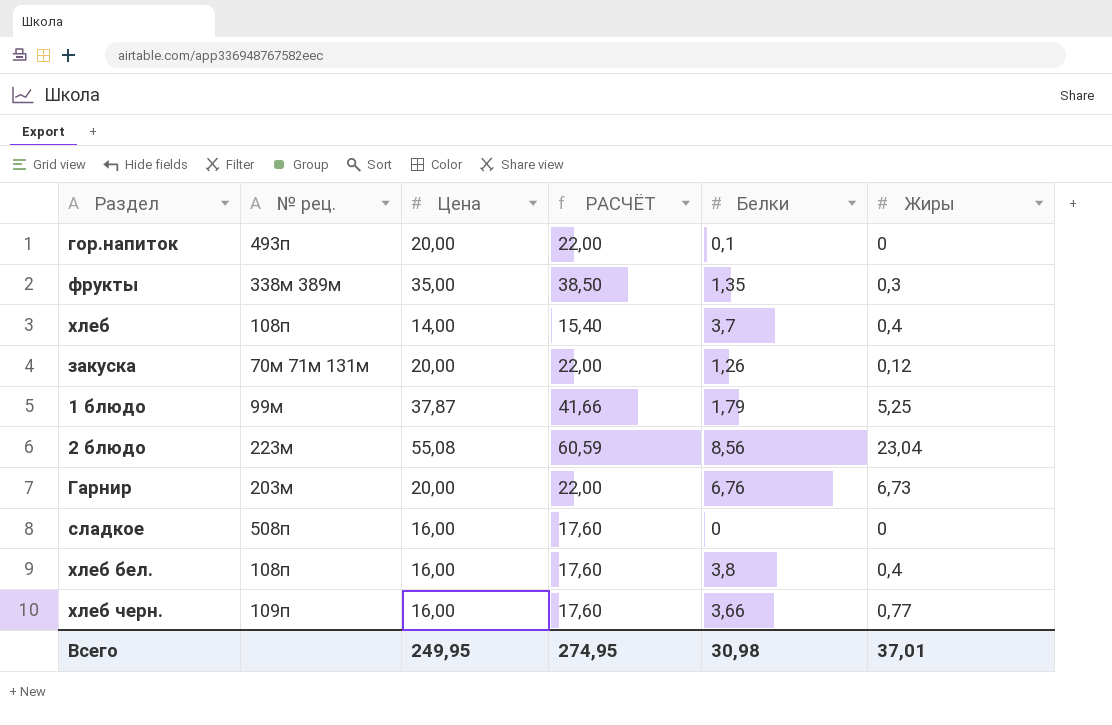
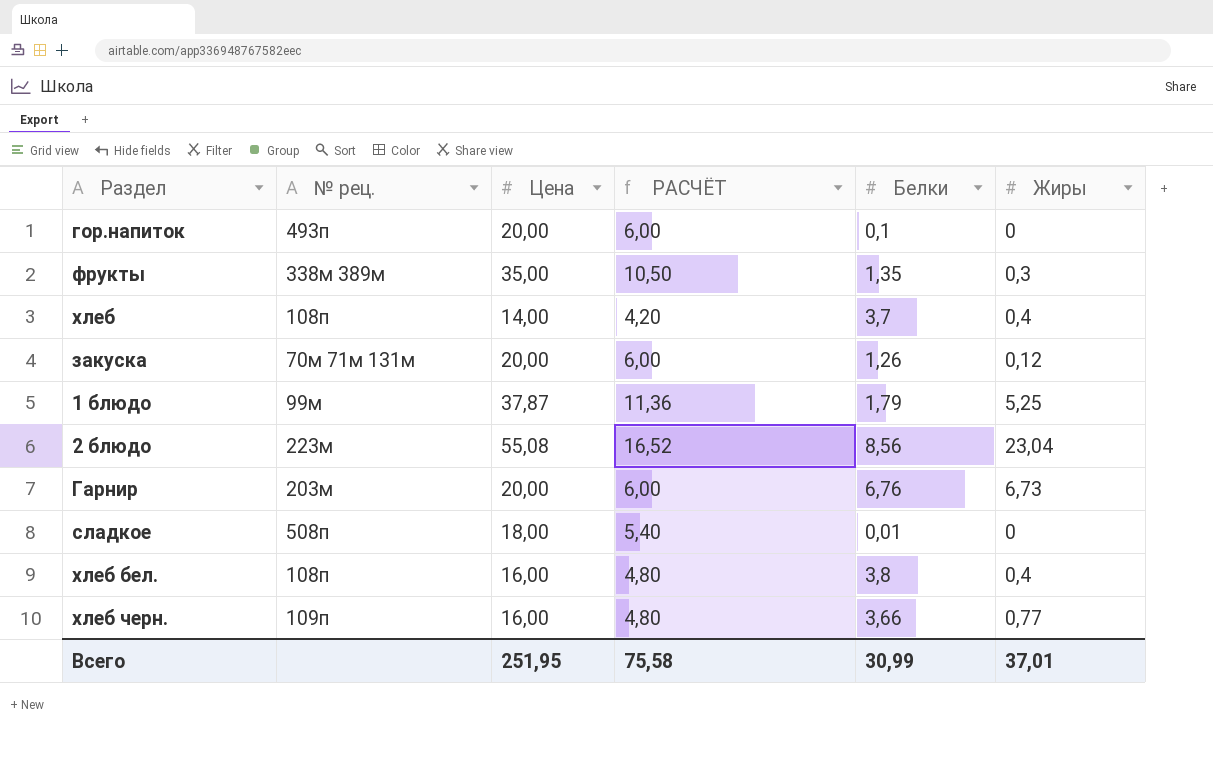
column РАСЧЁТ | formula: [Цена] * 1,1 -> [Цена] * 0,3
сладкое | Цена: 16,00 -> 18,00
сладкое | Белки: 0 -> 0,01
Всего | Цена: 249,95 -> 251,95
Всего | РАСЧЁТ: 274,95 -> 75,58
Всего | Белки: 30,98 -> 30,99

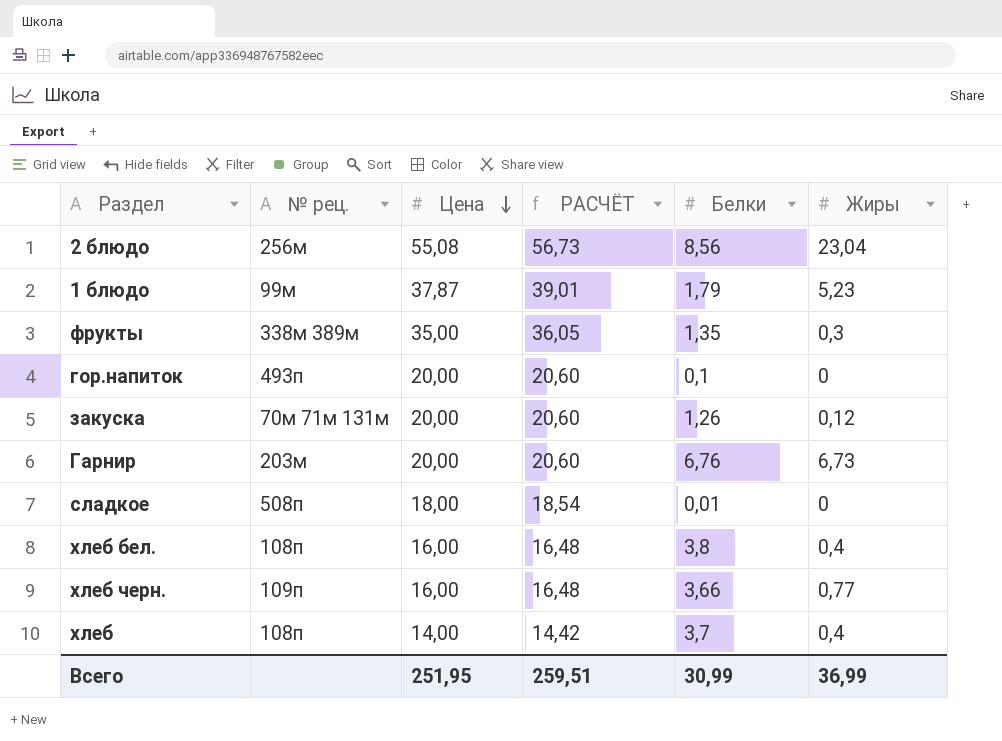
row order: none -> Цена descending
column РАСЧЁТ | formula: [Цена] * 0,3 -> [Цена] * 1,03
2 блюдо | № рец.: 223м -> 256м
1 блюдо | Жиры: 5,25 -> 5,23
Всего | РАСЧЁТ: 75,58 -> 259,51
Всего | Жиры: 37,01 -> 36,99

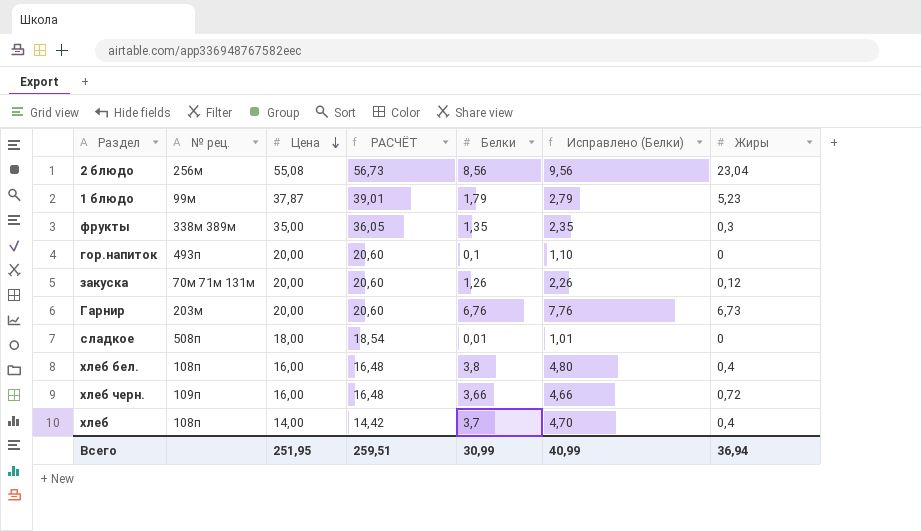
column Исправлено (Белки) | formula: none -> [Белки] + 1
хлеб черн. | Жиры: 0,77 -> 0,72
Всего | Жиры: 36,99 -> 36,94

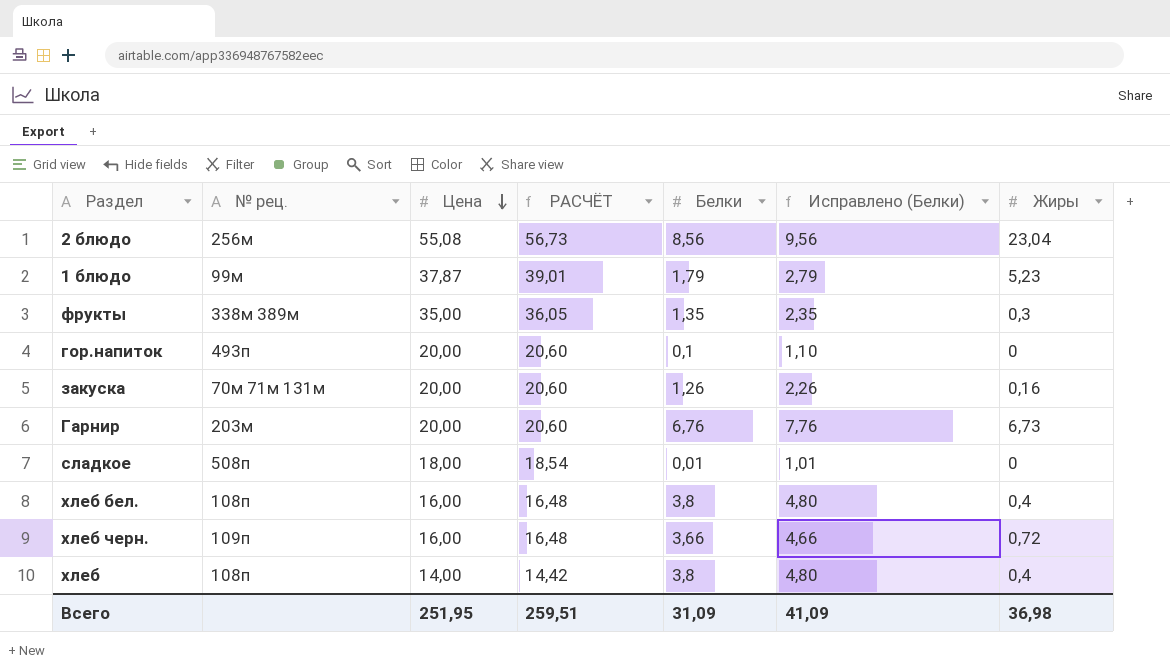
закуска | Жиры: 0,12 -> 0,16
хлеб | Белки: 3,7 -> 3,8
хлеб | Исправлено (Белки): 4,70 -> 4,80
Всего | Белки: 30,99 -> 31,09
Всего | Исправлено (Белки): 40,99 -> 41,09
Всего | Жиры: 36,94 -> 36,98

